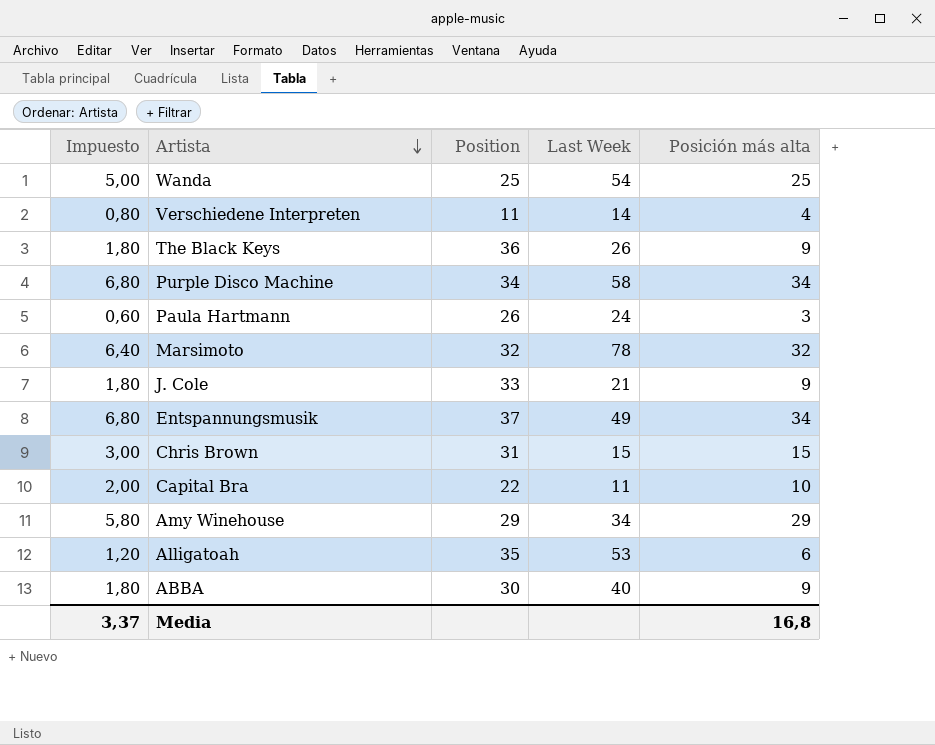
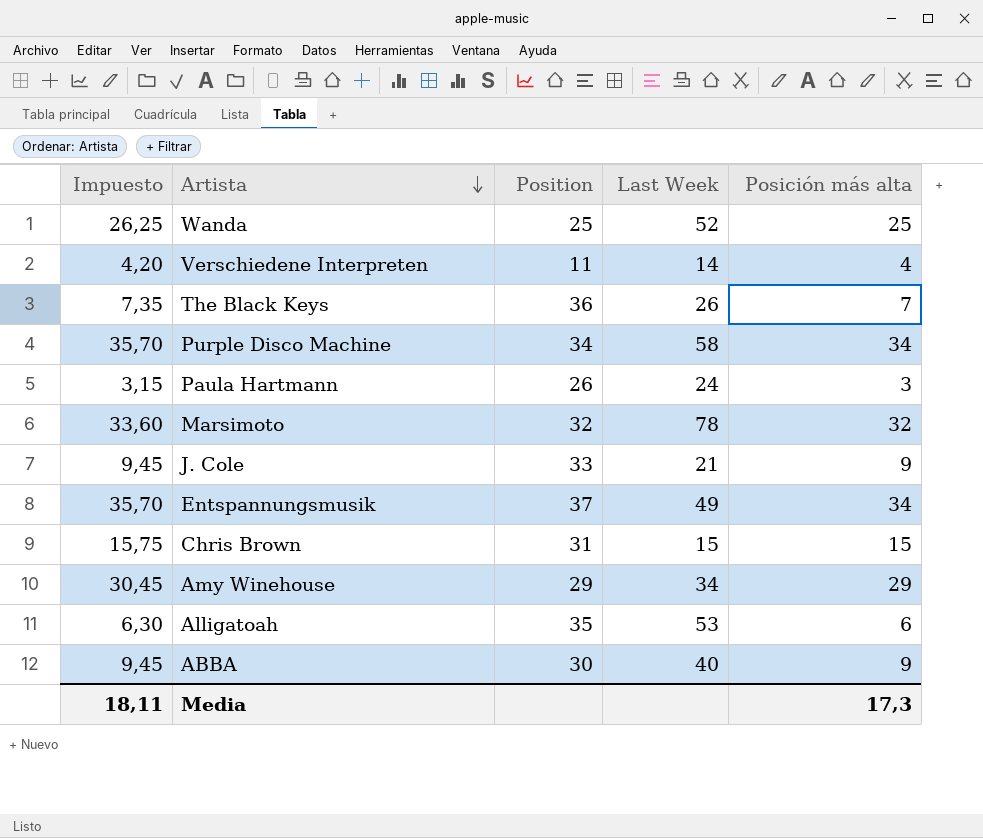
column Impuesto | formula: [Posición más alta] * 0,2 -> [Posición más alta] * 1,05
row Capital Bra: 2,00 | 22 | 11 | 10 -> none
Wanda | Last Week: 54 -> 52
The Black Keys | Posición más alta: 9 -> 7
Media | Impuesto: 3,37 -> 18,11
Media | Posición más alta: 16,8 -> 17,3

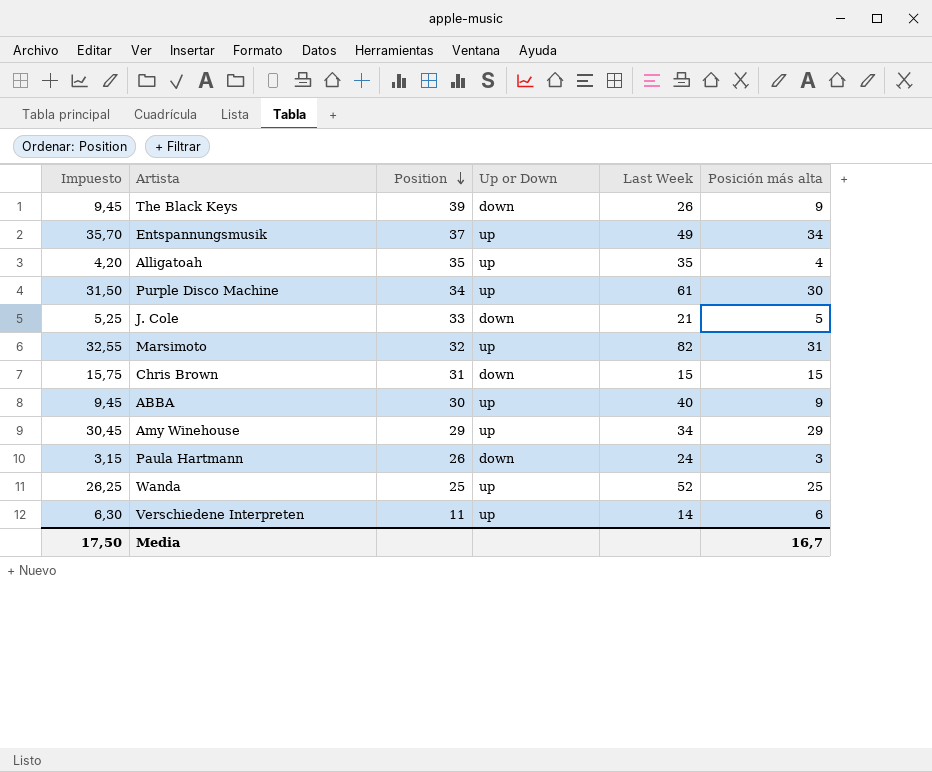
row order: Artista descending -> Position descending
column Up or Down | position: none -> 4
The Black Keys | Impuesto: 7,35 -> 9,45
The Black Keys | Position: 36 -> 39
The Black Keys | Posición más alta: 7 -> 9
Alligatoah | Impuesto: 6,30 -> 4,20
Alligatoah | Last Week: 53 -> 35
Alligatoah | Posición más alta: 6 -> 4
Purple Disco Machine | Impuesto: 35,70 -> 31,50
Purple Disco Machine | Last Week: 58 -> 61
Purple Disco Machine | Posición más alta: 34 -> 30
J. Cole | Impuesto: 9,45 -> 5,25
J. Cole | Posición más alta: 9 -> 5
Marsimoto | Impuesto: 33,60 -> 32,55
Marsimoto | Last Week: 78 -> 82
Marsimoto | Posición más alta: 32 -> 31
Verschiedene Interpreten | Impuesto: 4,20 -> 6,30
Verschiedene Interpreten | Posición más alta: 4 -> 6
Media | Impuesto: 18,11 -> 17,50
Media | Posición más alta: 17,3 -> 16,7

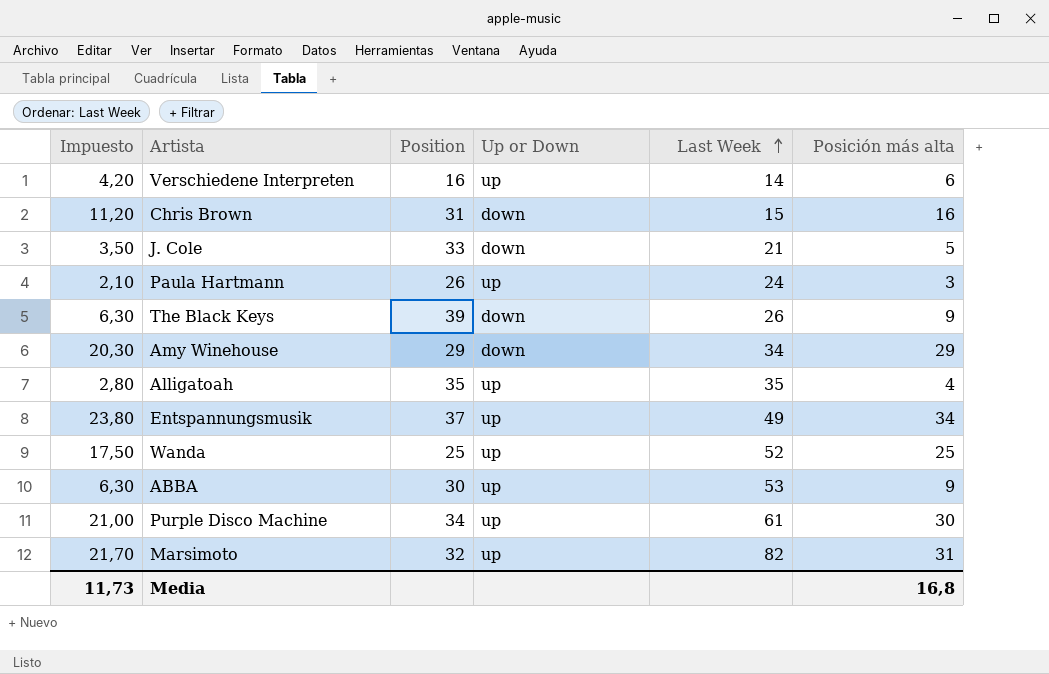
row order: Position descending -> Last Week ascending
column Impuesto | formula: [Posición más alta] * 1,05 -> [Posición más alta] * 0,7
Verschiedene Interpreten | Position: 11 -> 16
Chris Brown | Posición más alta: 15 -> 16
Paula Hartmann | Up or Down: down -> up
Amy Winehouse | Up or Down: up -> down
ABBA | Last Week: 40 -> 53
Media | Impuesto: 17,50 -> 11,73
Media | Posición más alta: 16,7 -> 16,8

